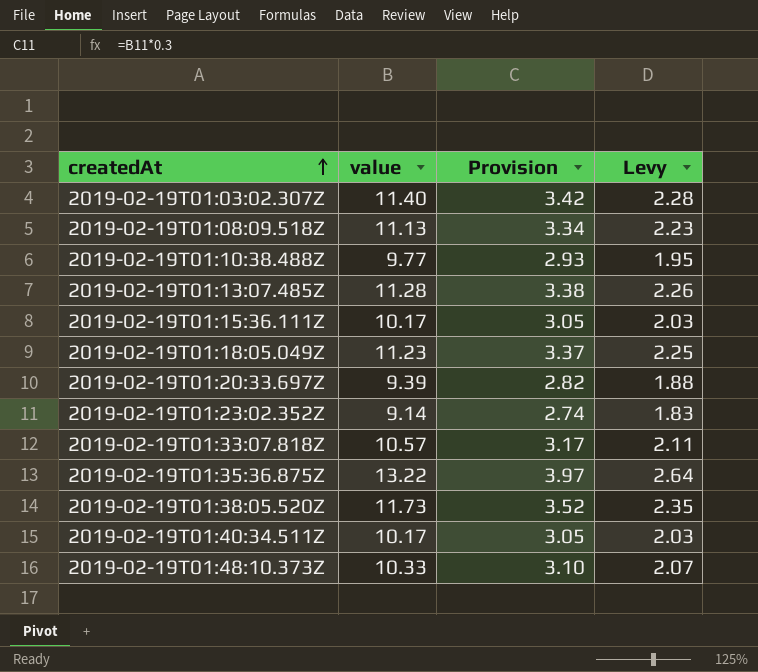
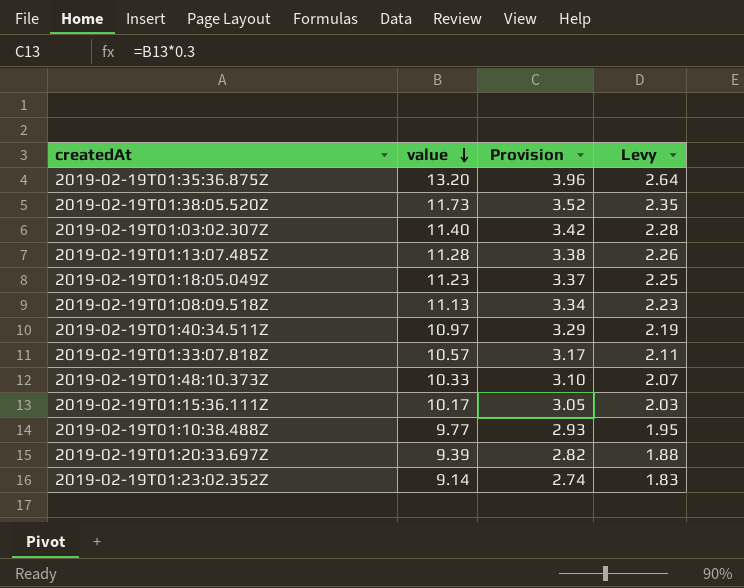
row order: createdAt ascending -> value descending
2019-02-19T01:35:36.875Z | value: 13.22 -> 13.20
2019-02-19T01:35:36.875Z | Provision: 3.97 -> 3.96
2019-02-19T01:40:34.511Z | value: 10.17 -> 10.97
2019-02-19T01:40:34.511Z | Provision: 3.05 -> 3.29
2019-02-19T01:40:34.511Z | Levy: 2.03 -> 2.19

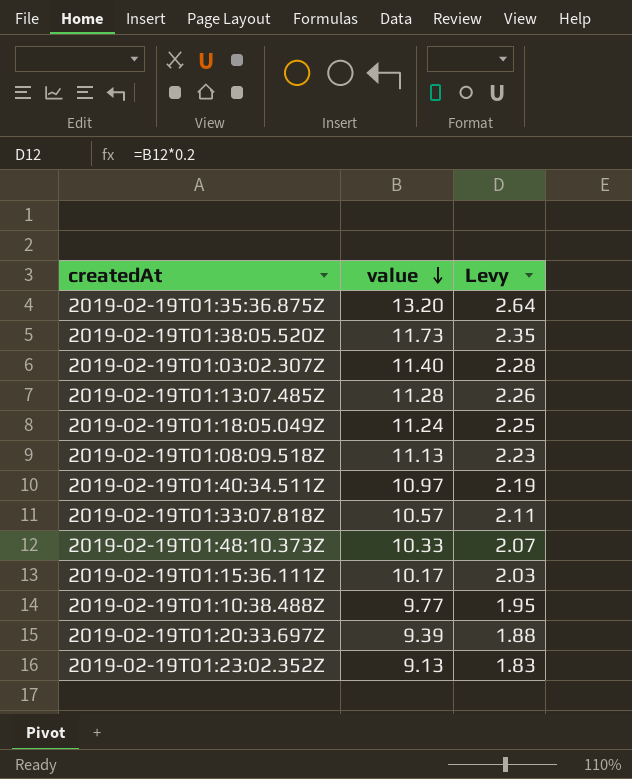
column Provision | formula: [value] * 0.3 -> none
2019-02-19T01:18:05.049Z | value: 11.23 -> 11.24
2019-02-19T01:23:02.352Z | value: 9.14 -> 9.13

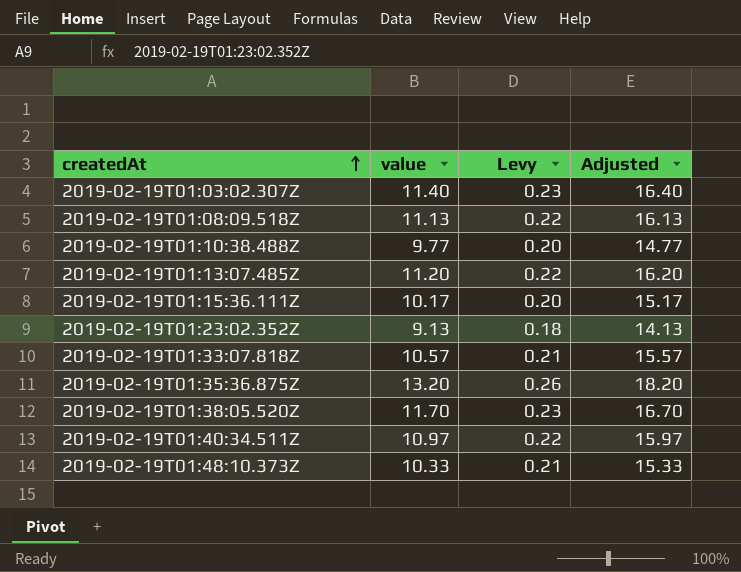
row order: value descending -> createdAt ascending
column Levy | formula: [value] * 0.2 -> [value] * 0.02
column Adjusted | formula: none -> [value] + 5
row 2019-02-19T01:18:05.049Z: 11.24 | 2.25 -> none
row 2019-02-19T01:20:33.697Z: 9.39 | 1.88 -> none
2019-02-19T01:13:07.485Z | value: 11.28 -> 11.20
2019-02-19T01:38:05.520Z | value: 11.73 -> 11.70

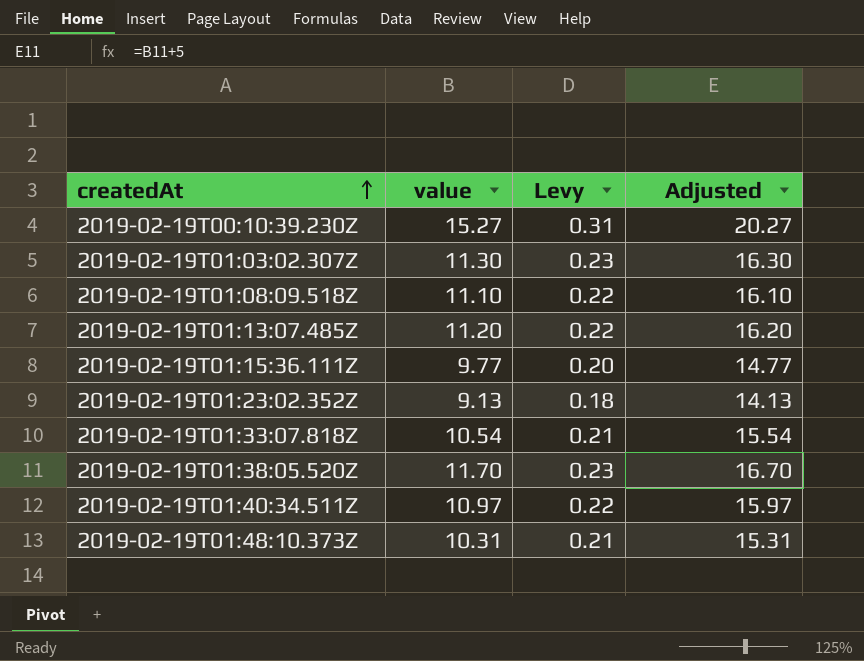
row 2019-02-19T01:10:38.488Z: 9.77 | 0.20 | 14.77 -> none
row 2019-02-19T01:35:36.875Z: 13.20 | 0.26 | 18.20 -> none
row 2019-02-19T00:10:39.230Z: none -> 15.27 | 0.31 | 20.27
2019-02-19T01:03:02.307Z | value: 11.40 -> 11.30
2019-02-19T01:03:02.307Z | Adjusted: 16.40 -> 16.30
2019-02-19T01:08:09.518Z | value: 11.13 -> 11.10
2019-02-19T01:08:09.518Z | Adjusted: 16.13 -> 16.10
2019-02-19T01:15:36.111Z | value: 10.17 -> 9.77
2019-02-19T01:15:36.111Z | Adjusted: 15.17 -> 14.77
2019-02-19T01:33:07.818Z | value: 10.57 -> 10.54
2019-02-19T01:33:07.818Z | Adjusted: 15.57 -> 15.54
2019-02-19T01:48:10.373Z | value: 10.33 -> 10.31
2019-02-19T01:48:10.373Z | Adjusted: 15.33 -> 15.31

